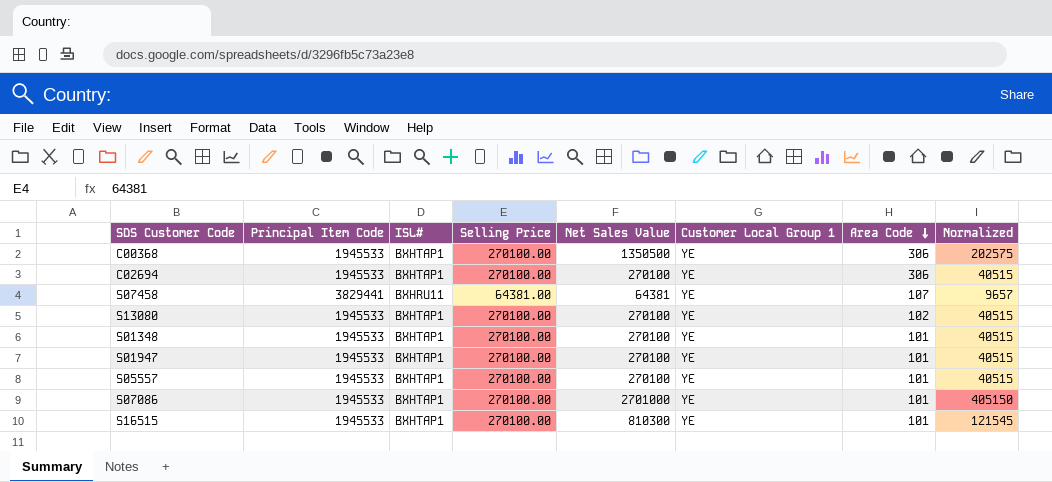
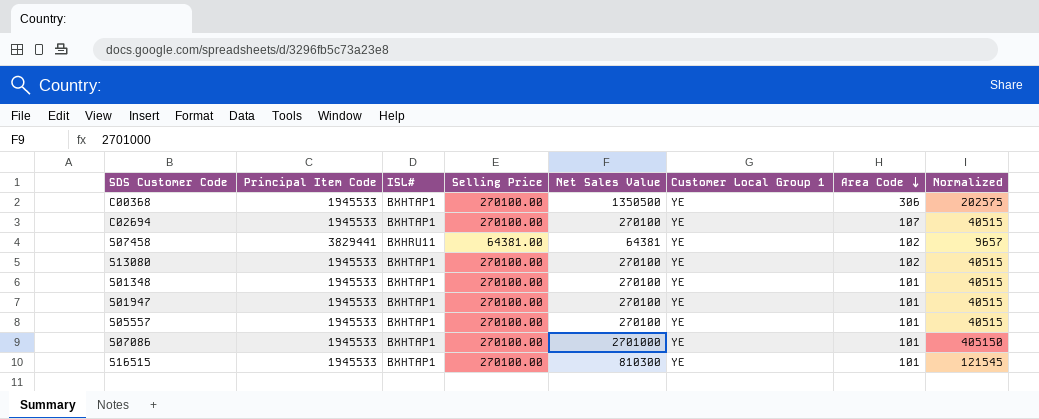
C02694 | Area Code: 306 -> 107
S07458 | Area Code: 107 -> 102

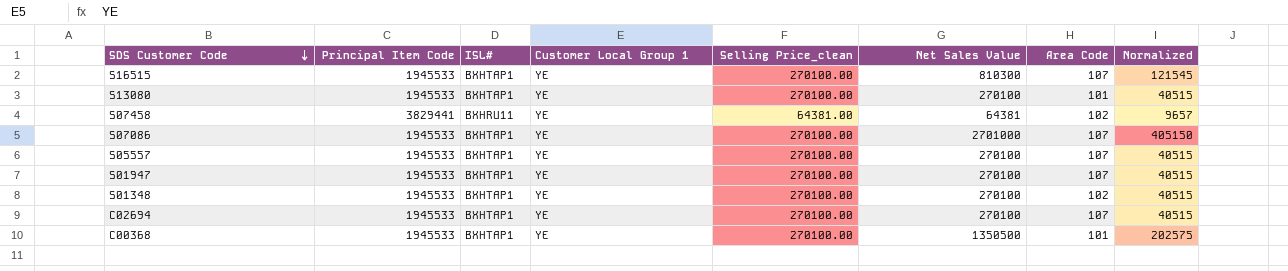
row order: Area Code descending -> SDS Customer Code descending
column Customer Local Group 1 | position: 6 -> 4
column name: Selling Price -> Selling Price_clean
S16515 | Area Code: 101 -> 107
S13080 | Area Code: 102 -> 101
S07086 | Area Code: 101 -> 107
S05557 | Area Code: 101 -> 107
S01947 | Area Code: 101 -> 107
S01348 | Area Code: 101 -> 102
C00368 | Area Code: 306 -> 101

